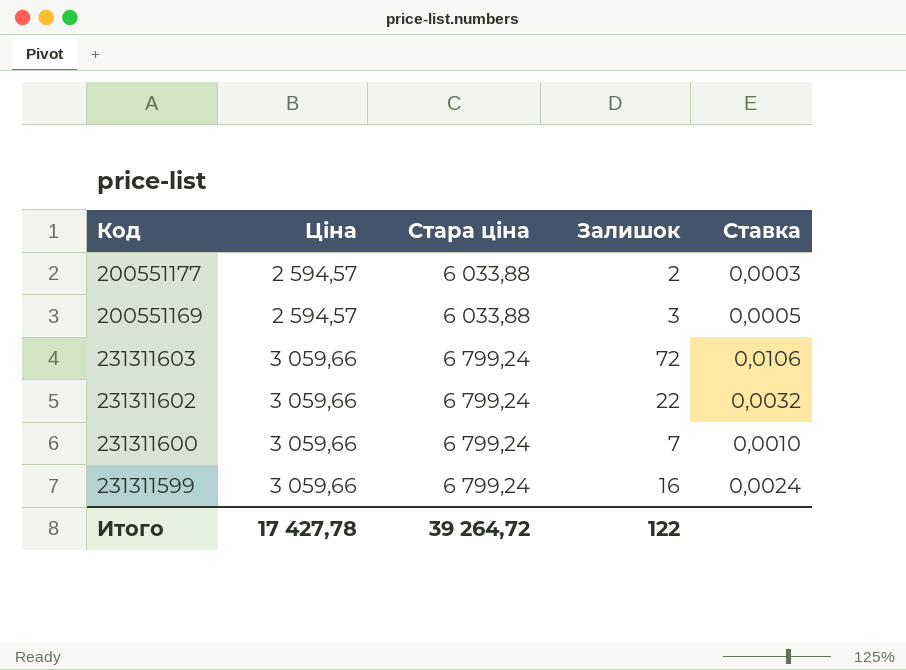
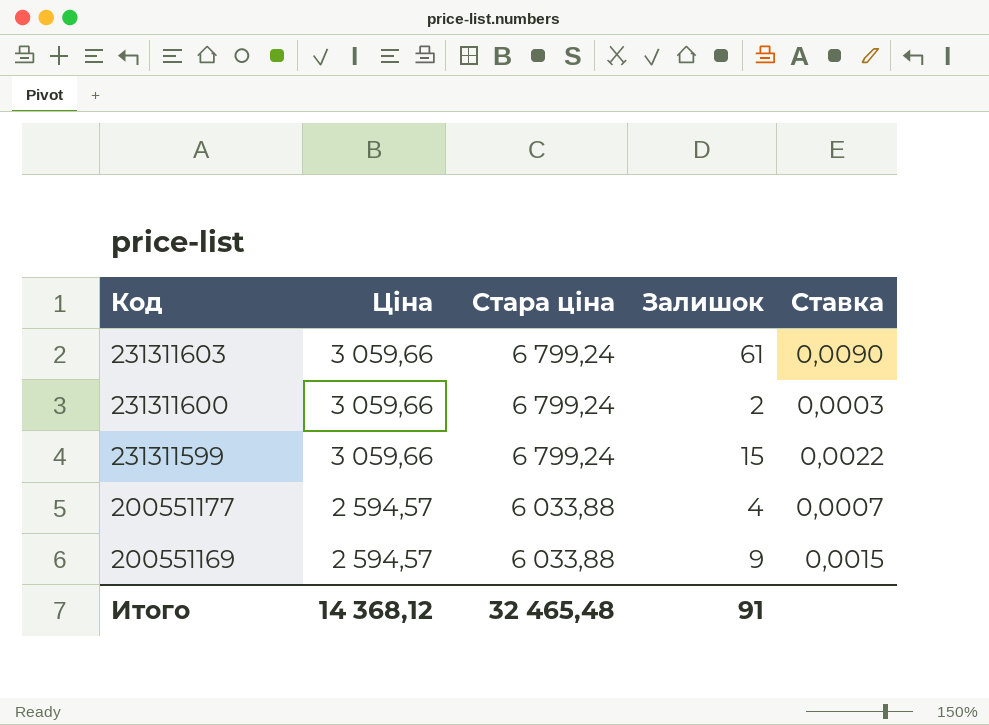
row order: Ціна ascending -> Код descending
row 231311602: 3 059,66 | 6 799,24 | 22 | 0,0032 -> none
231311603 | Залишок: 72 -> 61
231311603 | Ставка: 0,0106 -> 0,0090
231311600 | Залишок: 7 -> 2
231311600 | Ставка: 0,0010 -> 0,0003
231311599 | Залишок: 16 -> 15
231311599 | Ставка: 0,0024 -> 0,0022
200551177 | Залишок: 2 -> 4
200551177 | Ставка: 0,0003 -> 0,0007
200551169 | Залишок: 3 -> 9
200551169 | Ставка: 0,0005 -> 0,0015
Итого | Ціна: 17 427,78 -> 14 368,12
Итого | Стара ціна: 39 264,72 -> 32 465,48
Итого | Залишок: 122 -> 91

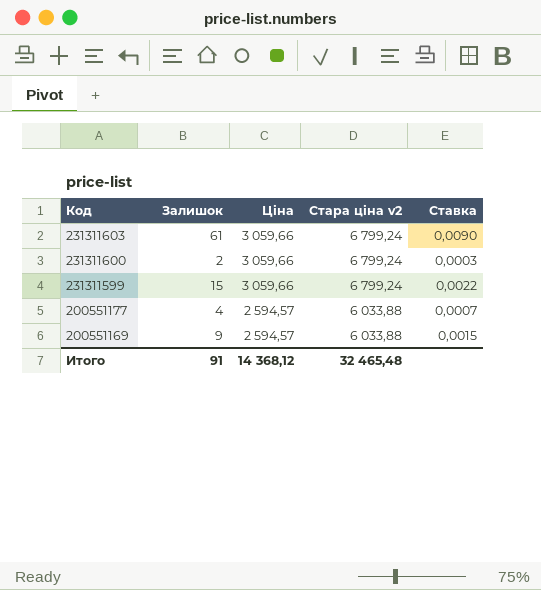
column Залишок | position: 4 -> 2
column name: Стара ціна -> Стара ціна v2

